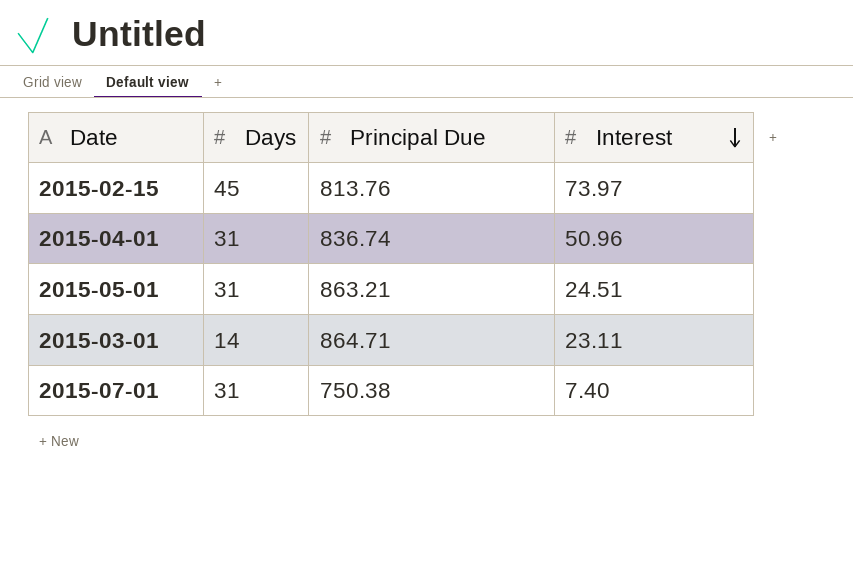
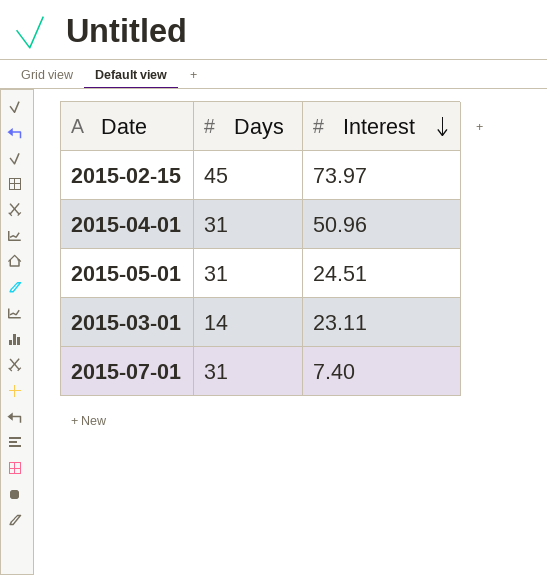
column Principal Due | position: 3 -> none

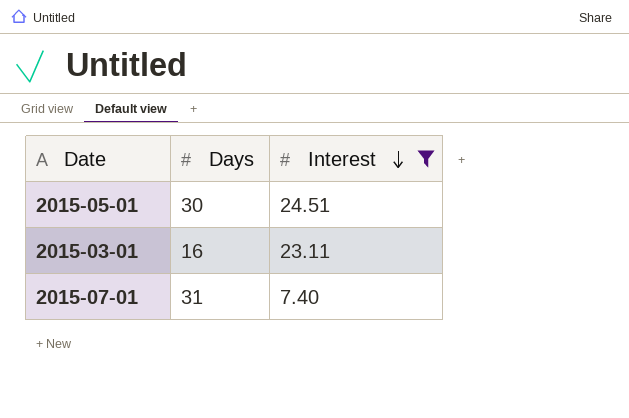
filter: none -> Interest <= 24.51
2015-05-01 | Days: 31 -> 30
2015-03-01 | Days: 14 -> 16

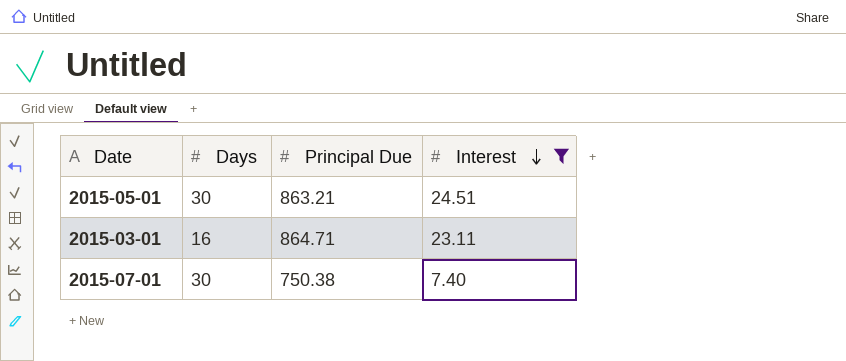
column Principal Due | position: none -> 3
2015-07-01 | Days: 31 -> 30

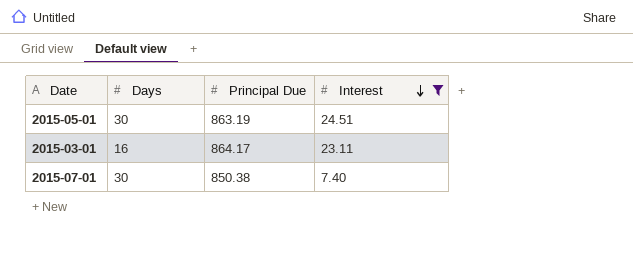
2015-05-01 | Principal Due: 863.21 -> 863.19
2015-03-01 | Principal Due: 864.71 -> 864.17
2015-07-01 | Principal Due: 750.38 -> 850.38

